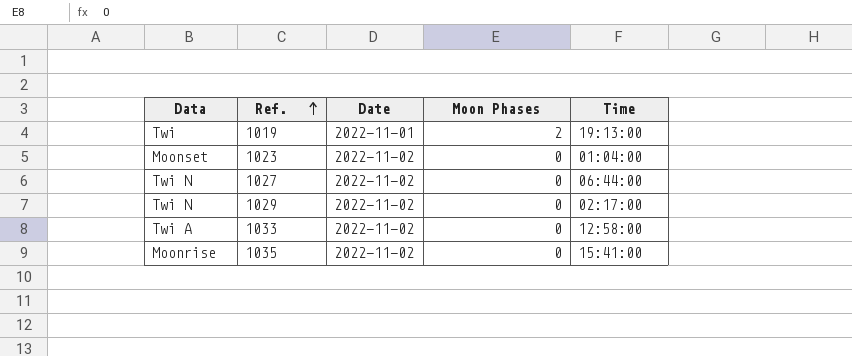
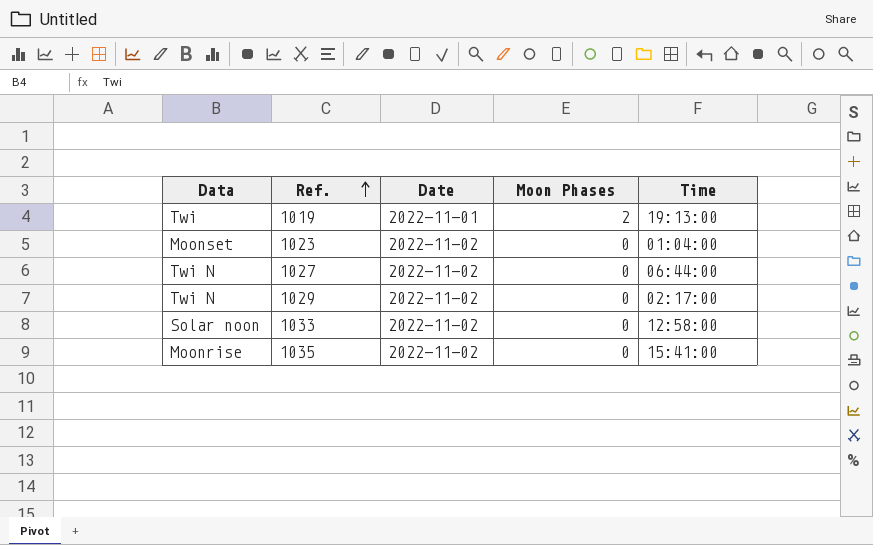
1033 | Data: Twi A -> Solar noon

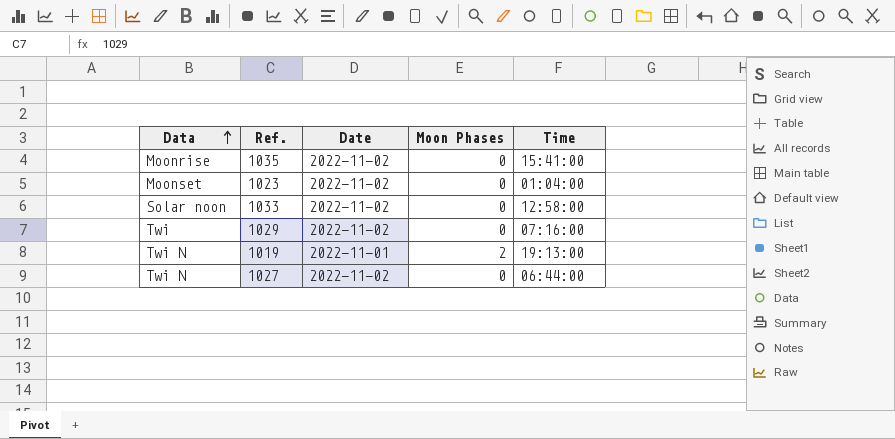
row order: Ref. ascending -> Data ascending
1029 | Data: Twi N -> Twi
1029 | Time: 02:17:00 -> 07:16:00
1019 | Data: Twi -> Twi N

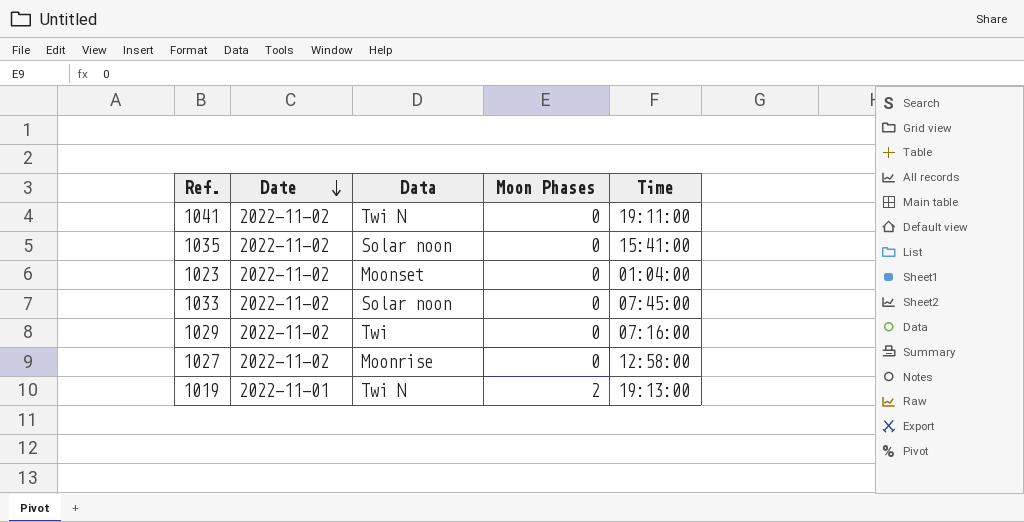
row order: Data ascending -> Date descending
column Data | position: 1 -> 3
row 1041: none -> 2022-11-02 | Twi N | 0 | 19:11:00
1035 | Data: Moonrise -> Solar noon
1033 | Time: 12:58:00 -> 07:45:00
1027 | Data: Twi N -> Moonrise
1027 | Time: 06:44:00 -> 12:58:00

